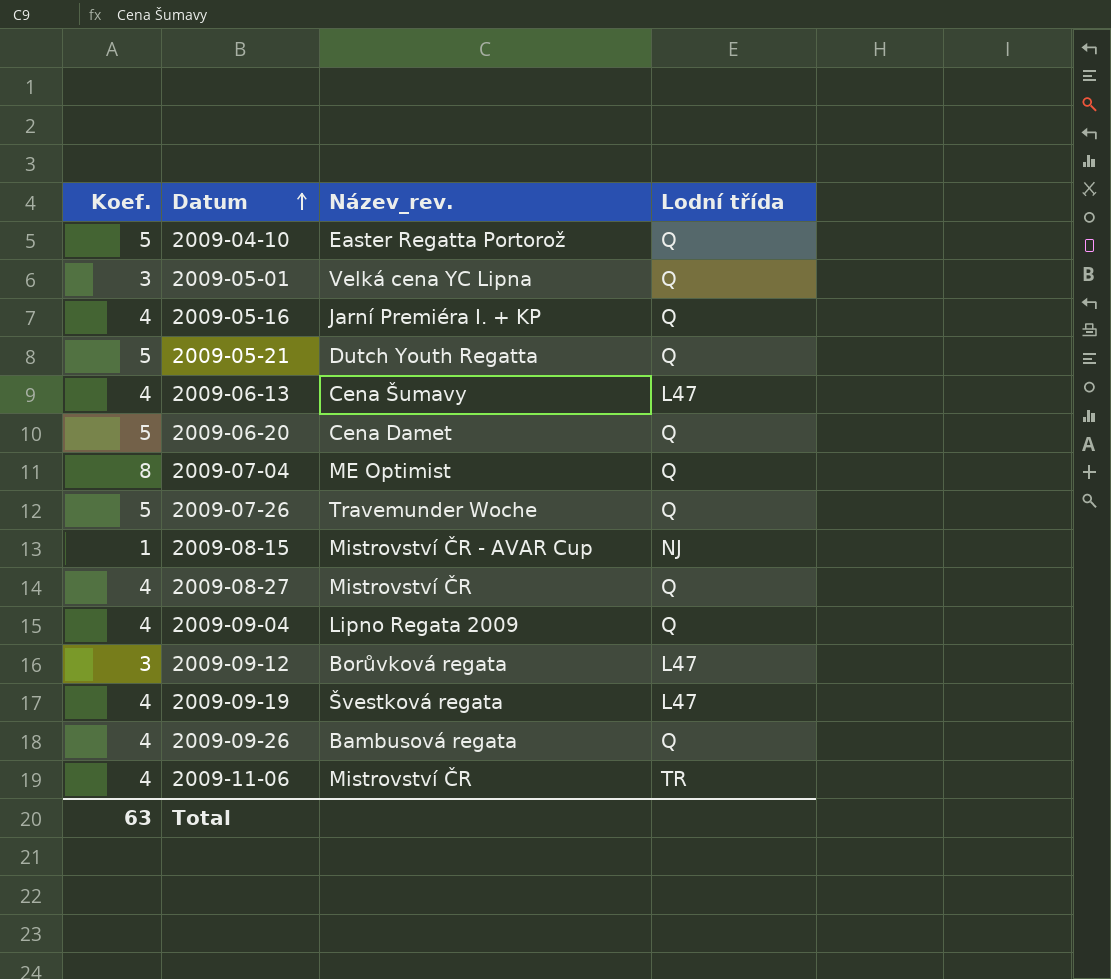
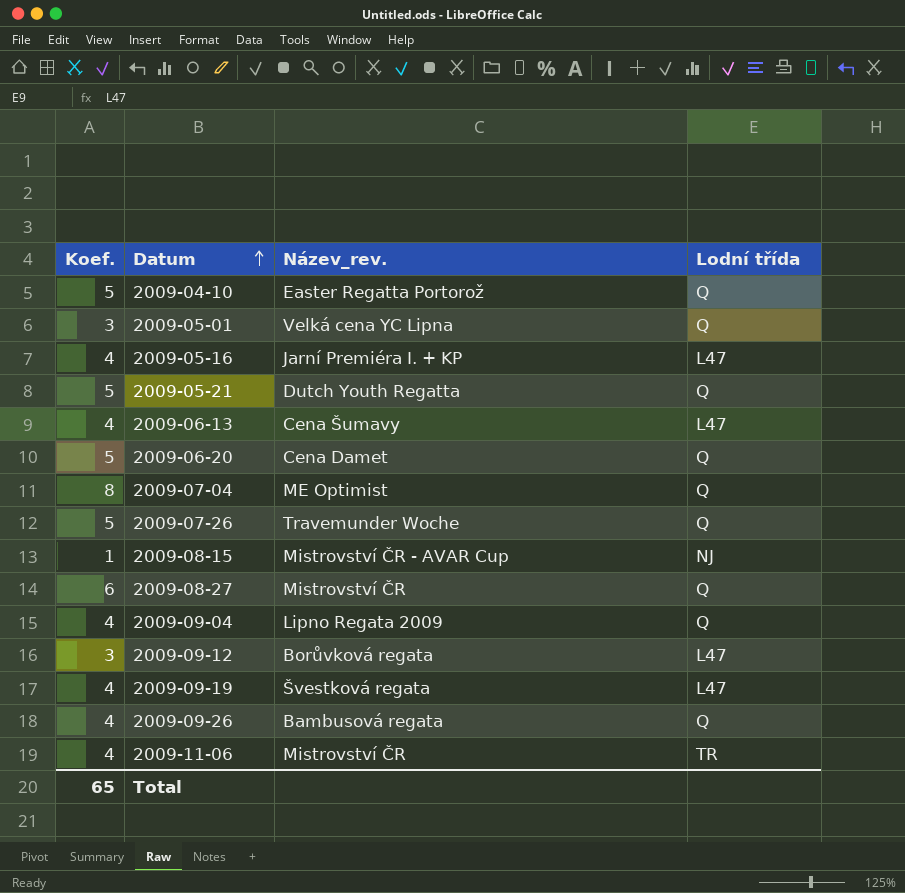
2009-05-16 | Lodní třída: Q -> L47
2009-08-27 | Koef.: 4 -> 6
Total | Koef.: 63 -> 65

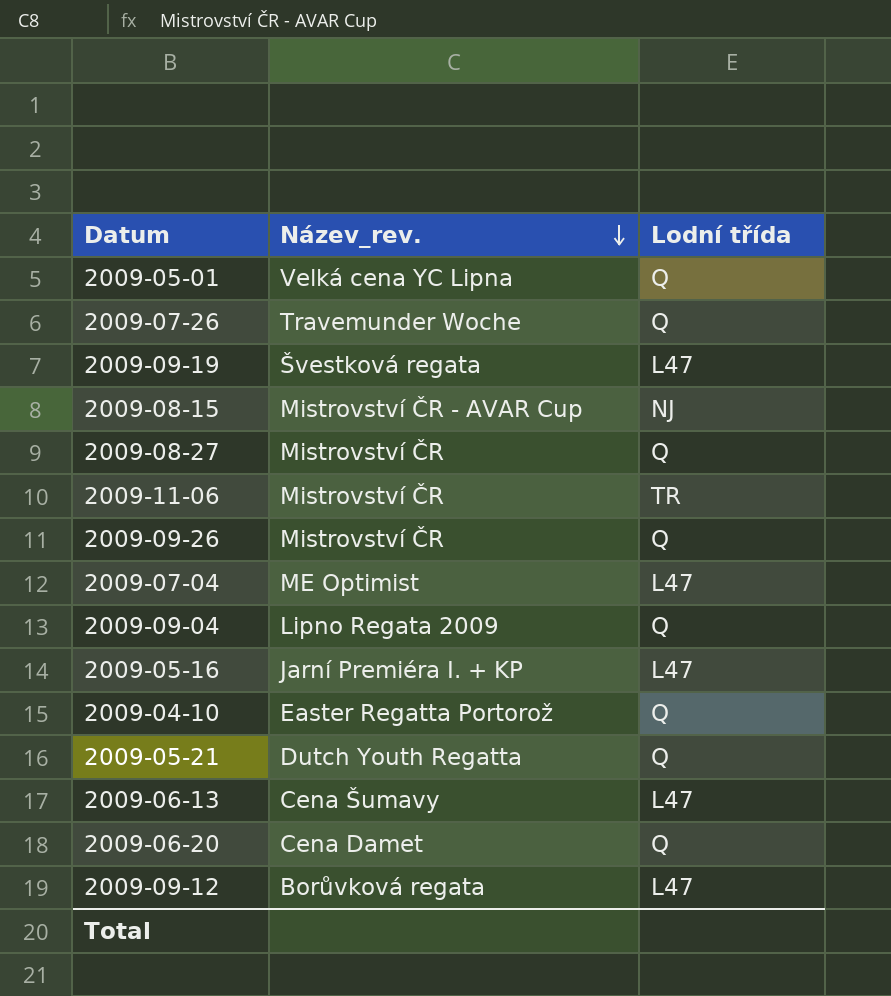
row order: Datum ascending -> Název_rev. descending
column Koef. | position: 1 -> none
2009-09-26 | Název_rev.: Bambusová regata -> Mistrovství ČR
2009-07-04 | Lodní třída: Q -> L47

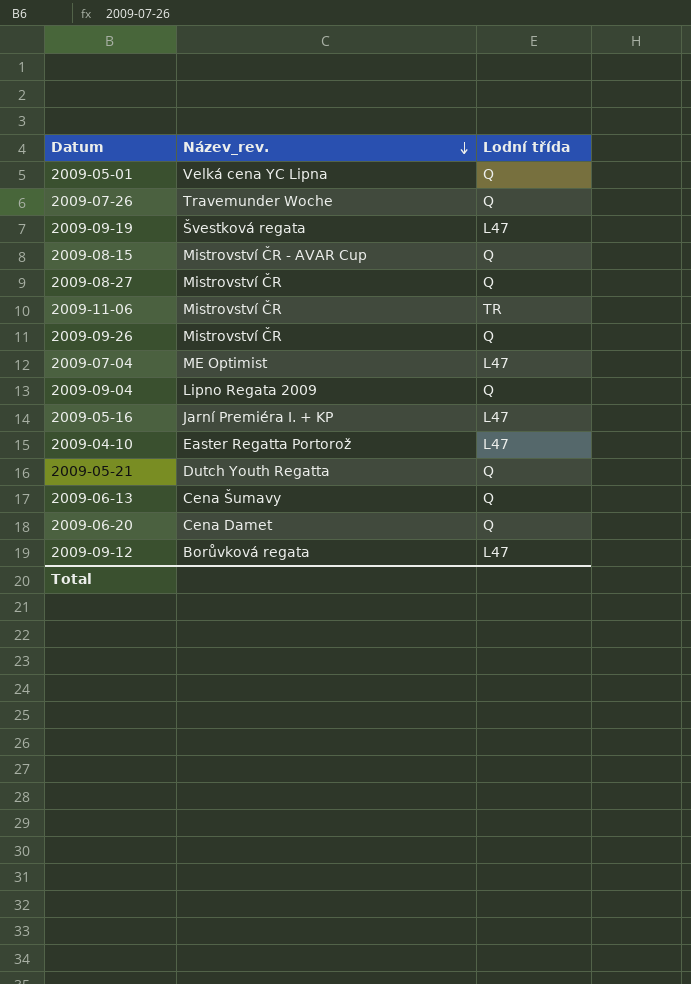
2009-08-15 | Lodní třída: NJ -> Q
2009-04-10 | Lodní třída: Q -> L47
2009-06-13 | Lodní třída: L47 -> Q

